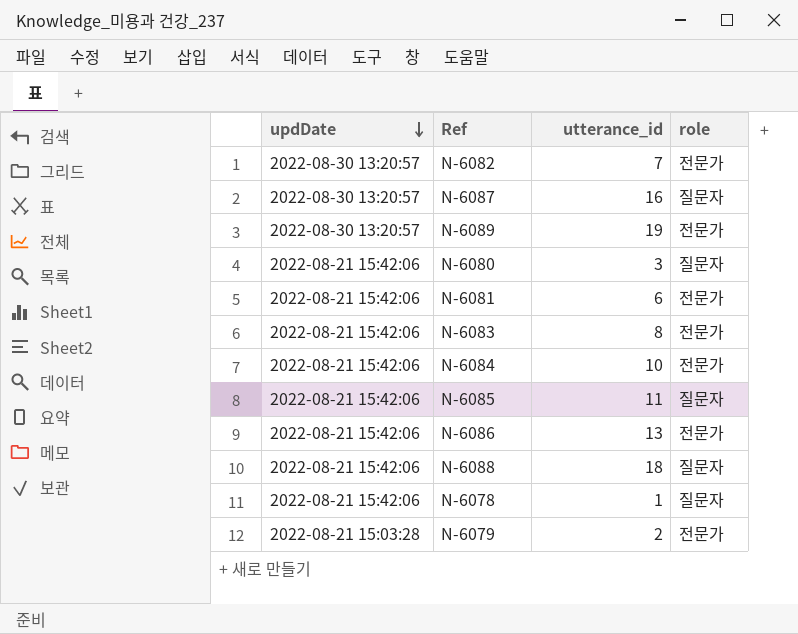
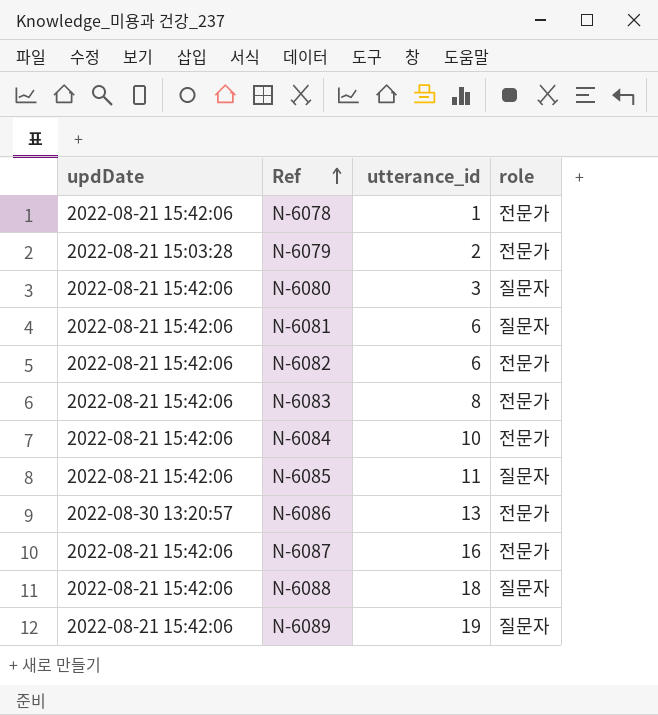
row order: updDate descending -> Ref ascending
N-6078 | role: 질문자 -> 전문가
N-6081 | role: 전문가 -> 질문자
N-6082 | updDate: 2022-08-30 13:20:57 -> 2022-08-21 15:42:06
N-6082 | utterance_id: 7 -> 6
N-6086 | updDate: 2022-08-21 15:42:06 -> 2022-08-30 13:20:57
N-6087 | updDate: 2022-08-30 13:20:57 -> 2022-08-21 15:42:06
N-6087 | role: 질문자 -> 전문가
N-6089 | updDate: 2022-08-30 13:20:57 -> 2022-08-21 15:42:06
N-6089 | role: 전문가 -> 질문자

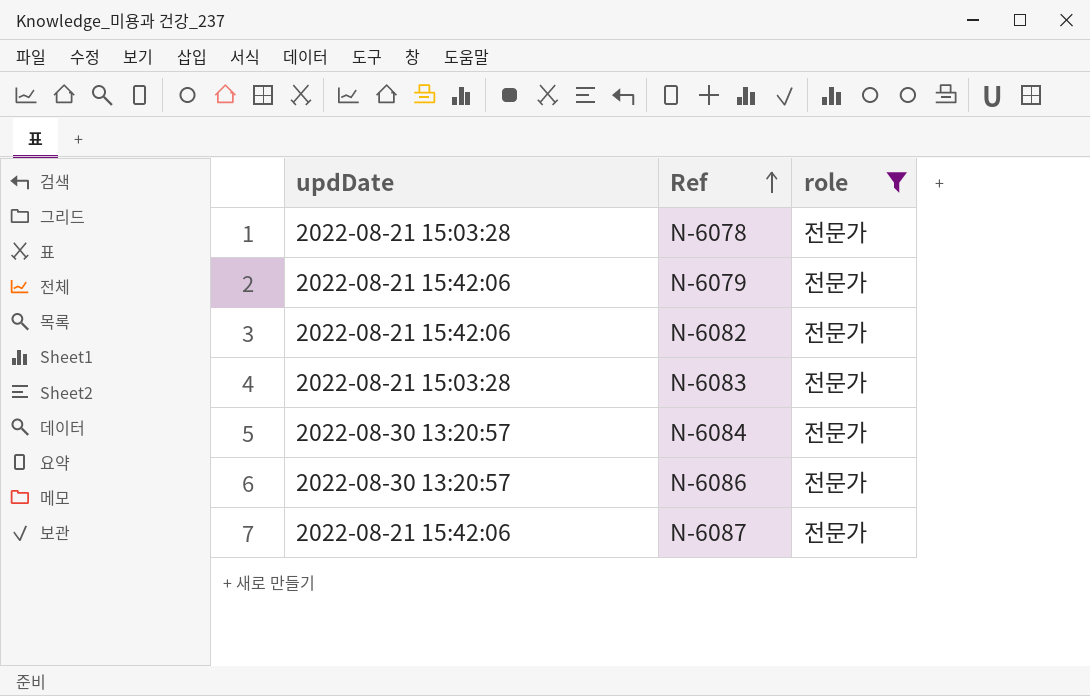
filter: none -> role = 전문가
column utterance_id | position: 3 -> none
N-6078 | updDate: 2022-08-21 15:42:06 -> 2022-08-21 15:03:28
N-6079 | updDate: 2022-08-21 15:03:28 -> 2022-08-21 15:42:06
N-6083 | updDate: 2022-08-21 15:42:06 -> 2022-08-21 15:03:28
N-6084 | updDate: 2022-08-21 15:42:06 -> 2022-08-30 13:20:57

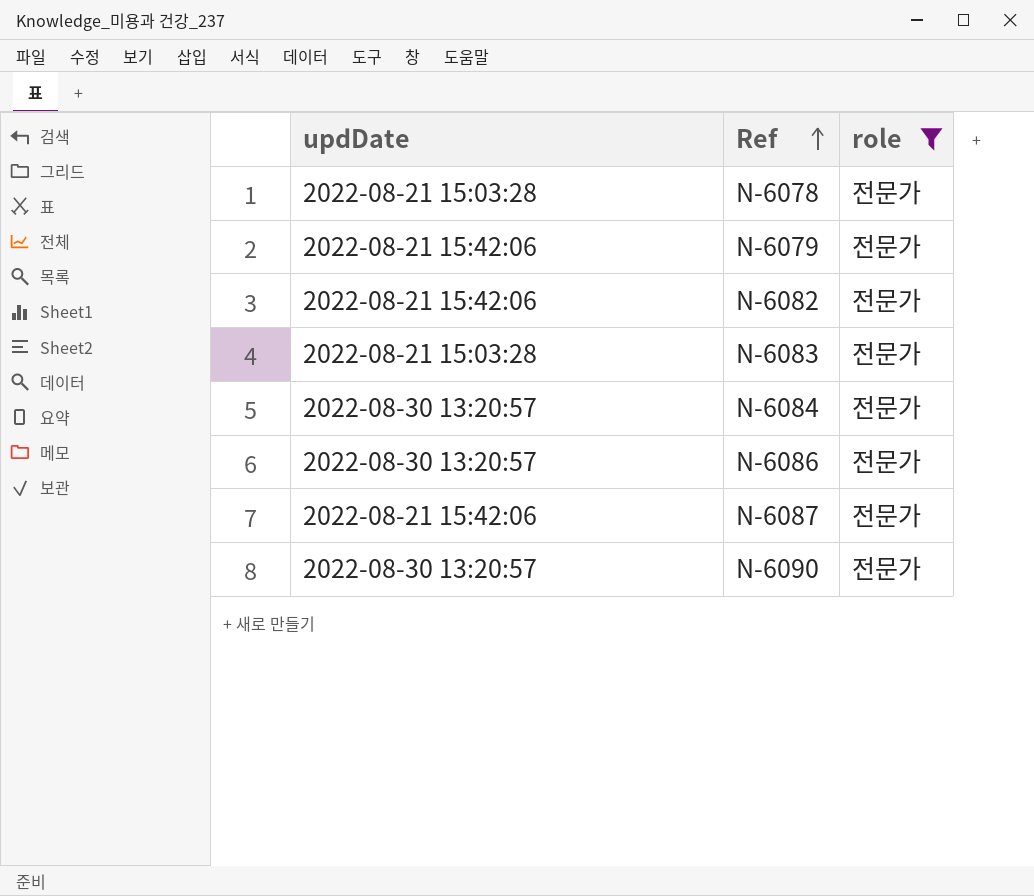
row N-6090: none -> 2022-08-30 13:20:57 | 전문가

